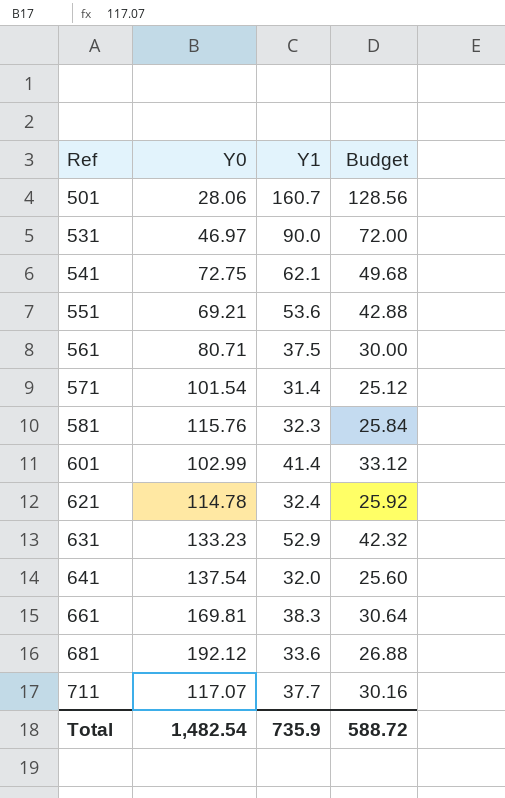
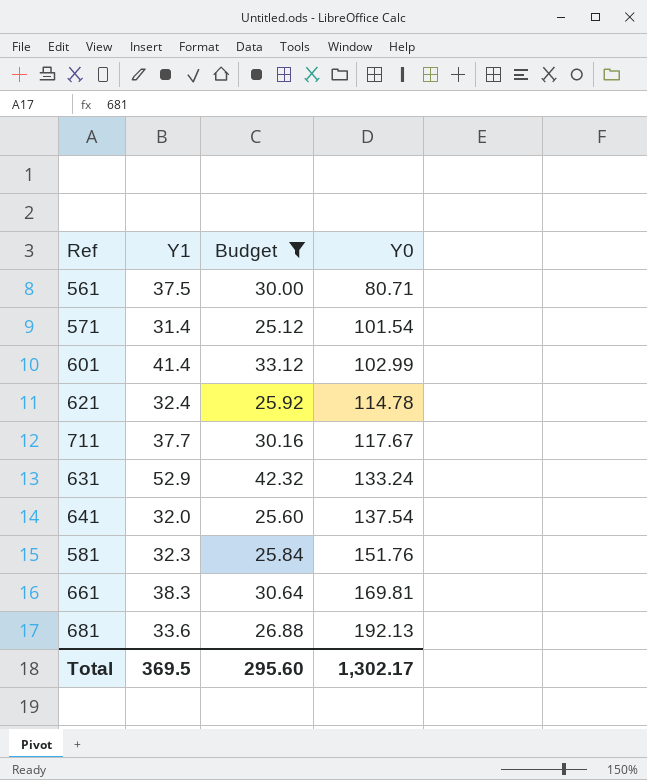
filter: none -> Budget <= 42.32
row order: Ref ascending -> Y0 ascending
column Y0 | position: 2 -> 4
711 | Y0: 117.07 -> 117.67
631 | Y0: 133.23 -> 133.24
581 | Y0: 115.76 -> 151.76
681 | Y0: 192.12 -> 192.13
Total | Y1: 735.9 -> 369.5
Total | Budget: 588.72 -> 295.60
Total | Y0: 1,482.54 -> 1,302.17

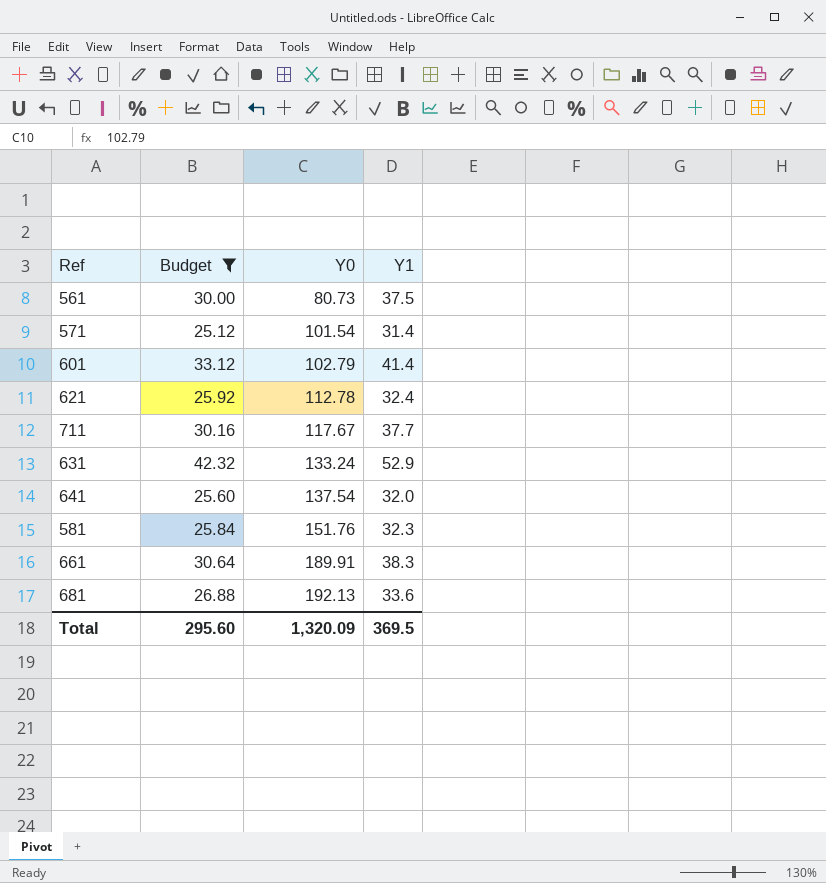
column Y1 | position: 2 -> 4
561 | Y0: 80.71 -> 80.73
601 | Y0: 102.99 -> 102.79
621 | Y0: 114.78 -> 112.78
661 | Y0: 169.81 -> 189.91
Total | Y0: 1,302.17 -> 1,320.09

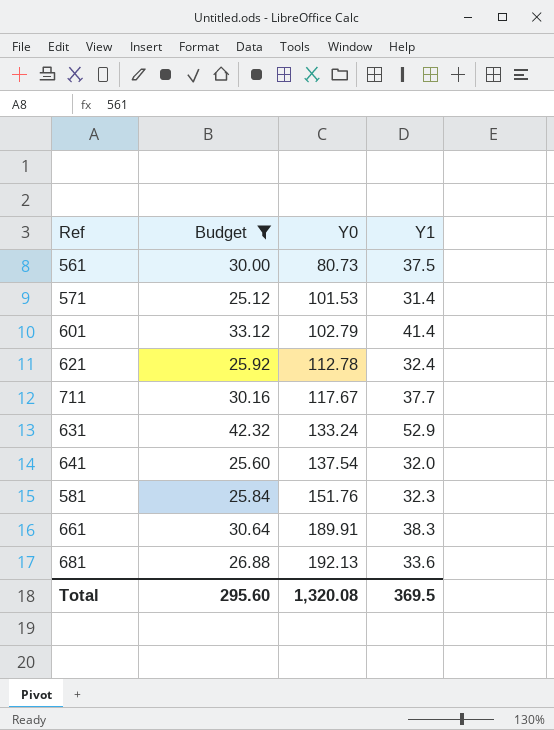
571 | Y0: 101.54 -> 101.53
Total | Y0: 1,320.09 -> 1,320.08

